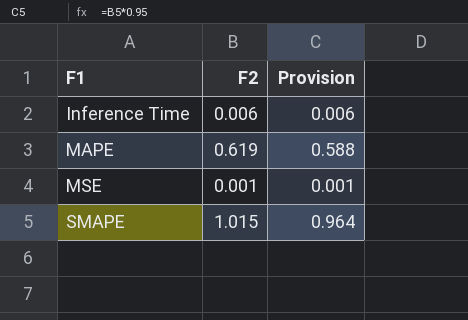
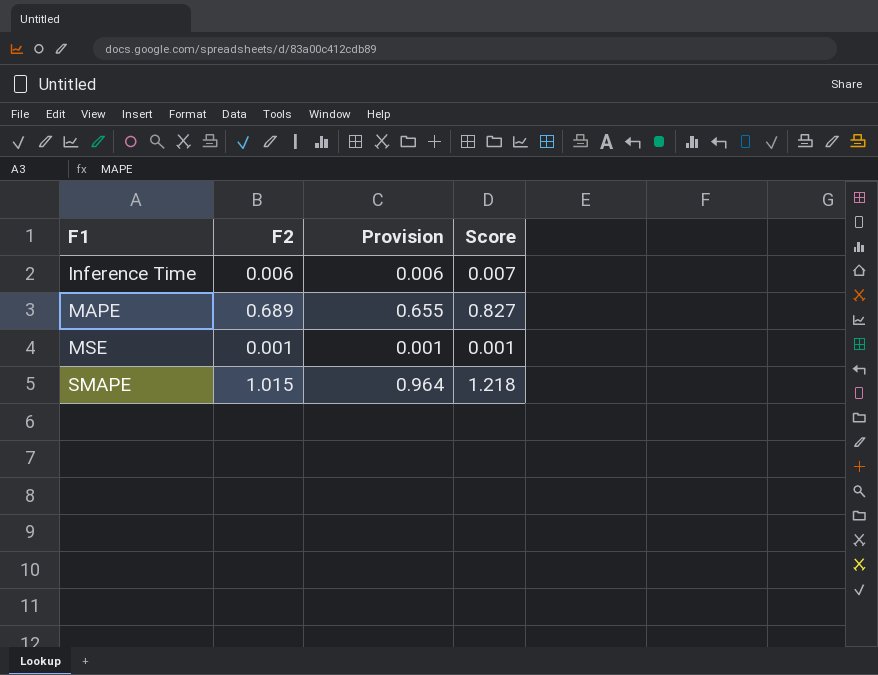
column Score | formula: none -> [F2] * 1.2
MAPE | F2: 0.619 -> 0.689
MAPE | Provision: 0.588 -> 0.655

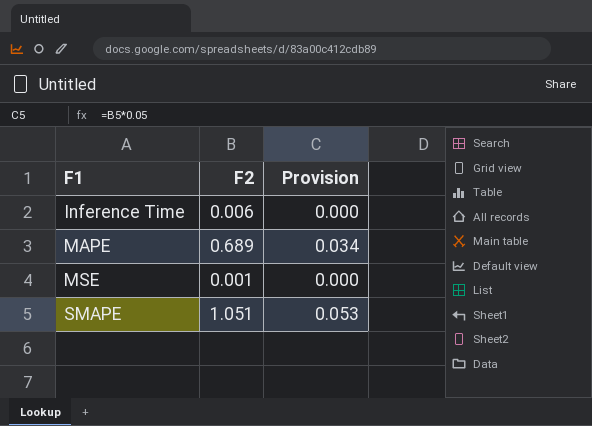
column Score | formula: [F2] * 1.2 -> none
column Provision | formula: [F2] * 0.95 -> [F2] * 0.05
SMAPE | F2: 1.015 -> 1.051

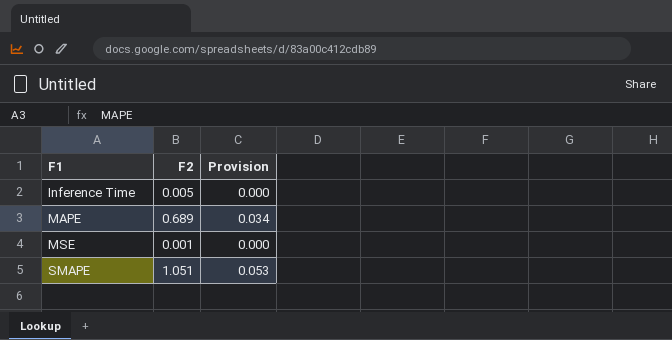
Inference Time | F2: 0.006 -> 0.005

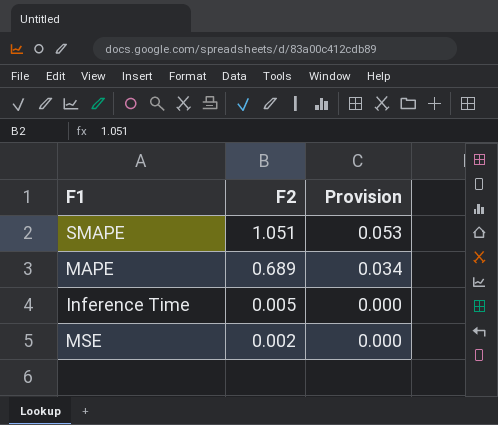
row order: F1 ascending -> F2 descending
MSE | F2: 0.001 -> 0.002

